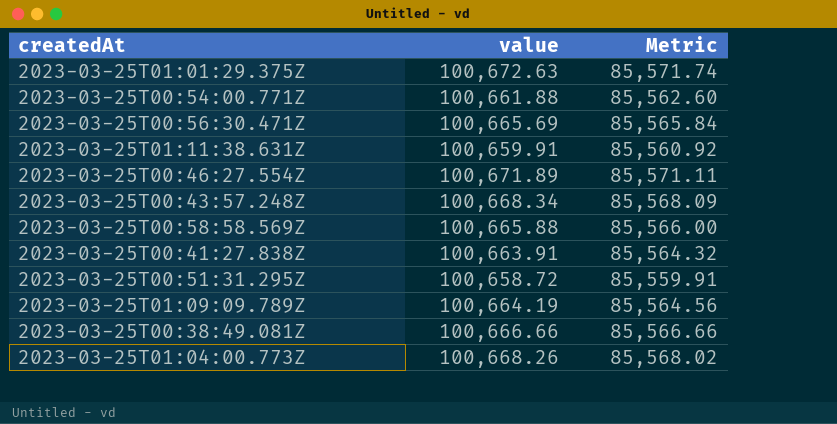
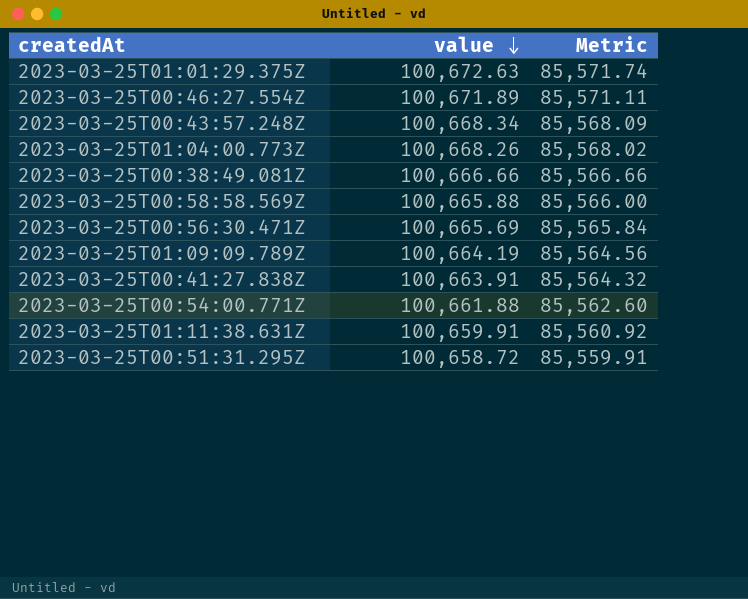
row order: none -> value descending

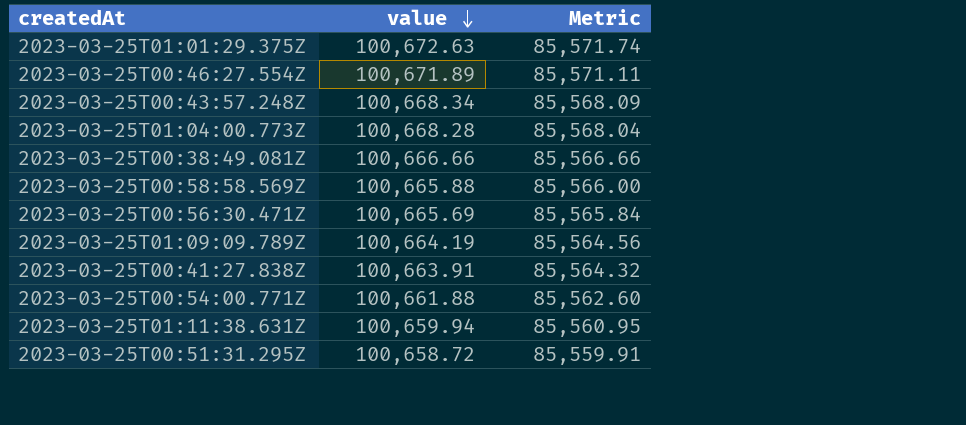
2023-03-25T01:04:00.773Z | value: 100,668.26 -> 100,668.28
2023-03-25T01:04:00.773Z | Metric: 85,568.02 -> 85,568.04
2023-03-25T01:11:38.631Z | value: 100,659.91 -> 100,659.94
2023-03-25T01:11:38.631Z | Metric: 85,560.92 -> 85,560.95

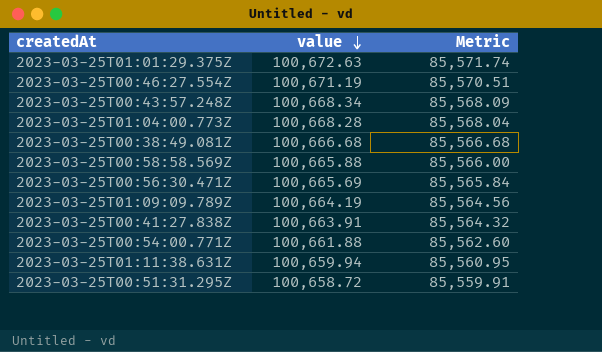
2023-03-25T00:46:27.554Z | value: 100,671.89 -> 100,671.19
2023-03-25T00:46:27.554Z | Metric: 85,571.11 -> 85,570.51
2023-03-25T00:38:49.081Z | value: 100,666.66 -> 100,666.68
2023-03-25T00:38:49.081Z | Metric: 85,566.66 -> 85,566.68

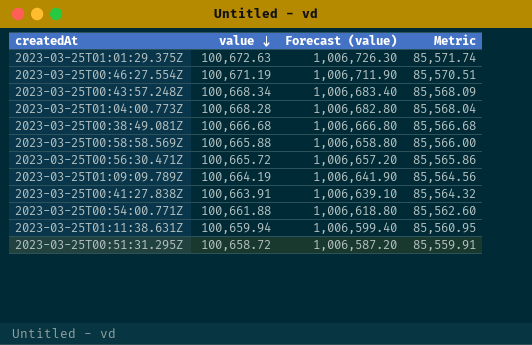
column Forecast (value) | formula: none -> [value] * 10
2023-03-25T00:56:30.471Z | value: 100,665.69 -> 100,665.72
2023-03-25T00:56:30.471Z | Metric: 85,565.84 -> 85,565.86

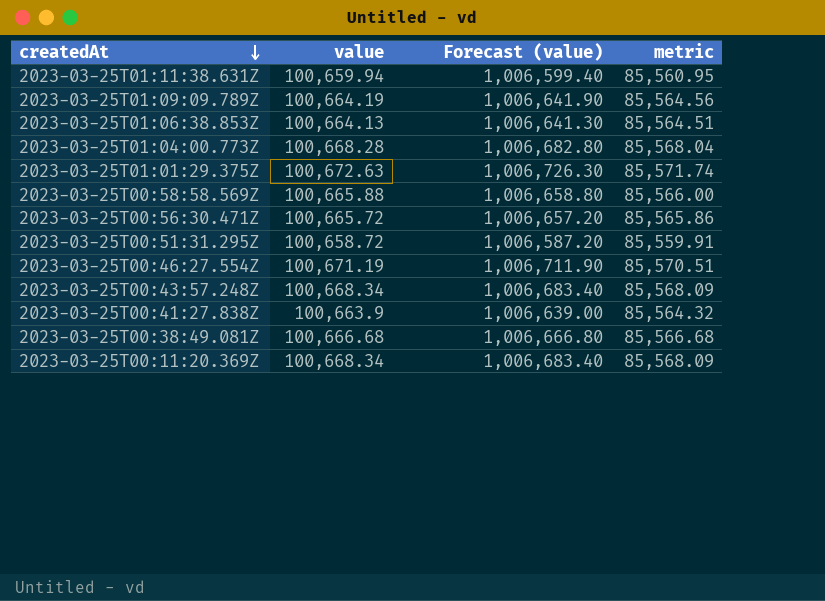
row order: value descending -> createdAt descending
column name: Metric -> metric
row 2023-03-25T00:54:00.771Z: 100,661.88 | 1,006,618.80 | 85,562.60 -> none
row 2023-03-25T01:06:38.853Z: none -> 100,664.13 | 1,006,641.30 | 85,564.51
2023-03-25T00:41:27.838Z | value: 100,663.91 -> 100,663.9
2023-03-25T00:41:27.838Z | Forecast (value): 1,006,639.10 -> 1,006,639.00
row 2023-03-25T00:11:20.369Z: none -> 100,668.34 | 1,006,683.40 | 85,568.09

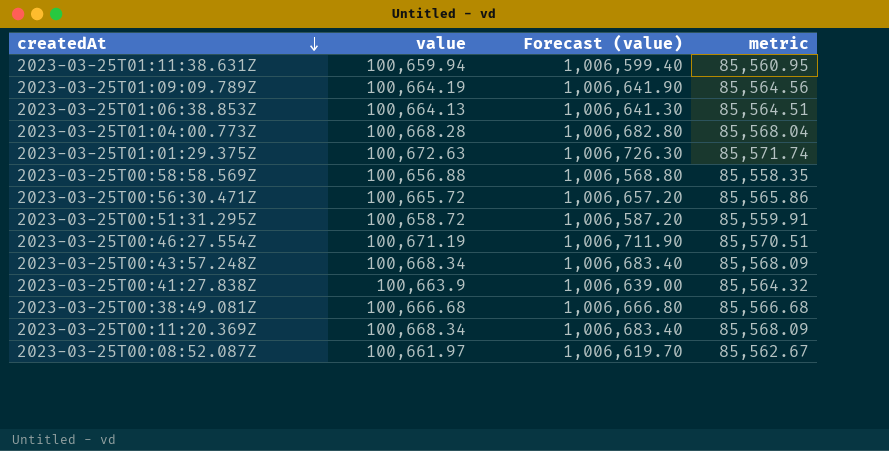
2023-03-25T00:58:58.569Z | value: 100,665.88 -> 100,656.88
2023-03-25T00:58:58.569Z | Forecast (value): 1,006,658.80 -> 1,006,568.80
2023-03-25T00:58:58.569Z | metric: 85,566.00 -> 85,558.35
row 2023-03-25T00:08:52.087Z: none -> 100,661.97 | 1,006,619.70 | 85,562.67

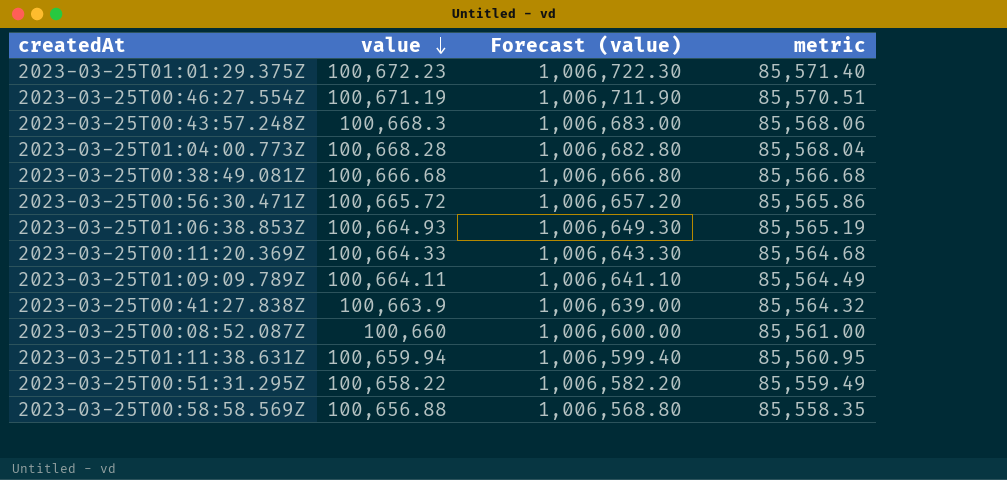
row order: createdAt descending -> value descending
2023-03-25T01:01:29.375Z | value: 100,672.63 -> 100,672.23
2023-03-25T01:01:29.375Z | Forecast (value): 1,006,726.30 -> 1,006,722.30
2023-03-25T01:01:29.375Z | metric: 85,571.74 -> 85,571.40
2023-03-25T00:43:57.248Z | value: 100,668.34 -> 100,668.3
2023-03-25T00:43:57.248Z | Forecast (value): 1,006,683.40 -> 1,006,683.00
2023-03-25T00:43:57.248Z | metric: 85,568.09 -> 85,568.06
2023-03-25T01:06:38.853Z | value: 100,664.13 -> 100,664.93
2023-03-25T01:06:38.853Z | Forecast (value): 1,006,641.30 -> 1,006,649.30
2023-03-25T01:06:38.853Z | metric: 85,564.51 -> 85,565.19
2023-03-25T00:11:20.369Z | value: 100,668.34 -> 100,664.33
2023-03-25T00:11:20.369Z | Forecast (value): 1,006,683.40 -> 1,006,643.30
2023-03-25T00:11:20.369Z | metric: 85,568.09 -> 85,564.68
2023-03-25T01:09:09.789Z | value: 100,664.19 -> 100,664.11
2023-03-25T01:09:09.789Z | Forecast (value): 1,006,641.90 -> 1,006,641.10
2023-03-25T01:09:09.789Z | metric: 85,564.56 -> 85,564.49
2023-03-25T00:08:52.087Z | value: 100,661.97 -> 100,660
2023-03-25T00:08:52.087Z | Forecast (value): 1,006,619.70 -> 1,006,600.00
2023-03-25T00:08:52.087Z | metric: 85,562.67 -> 85,561.00
2023-03-25T00:51:31.295Z | value: 100,658.72 -> 100,658.22
2023-03-25T00:51:31.295Z | Forecast (value): 1,006,587.20 -> 1,006,582.20
2023-03-25T00:51:31.295Z | metric: 85,559.91 -> 85,559.49

